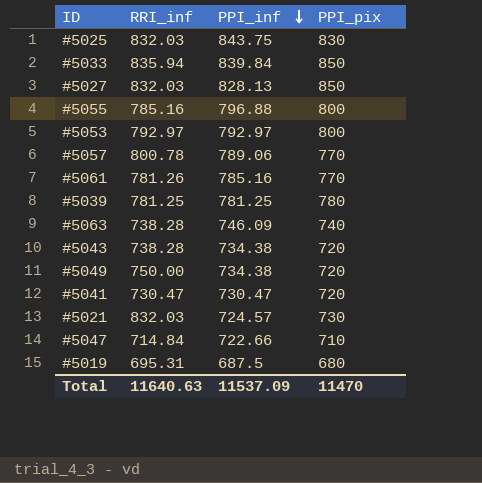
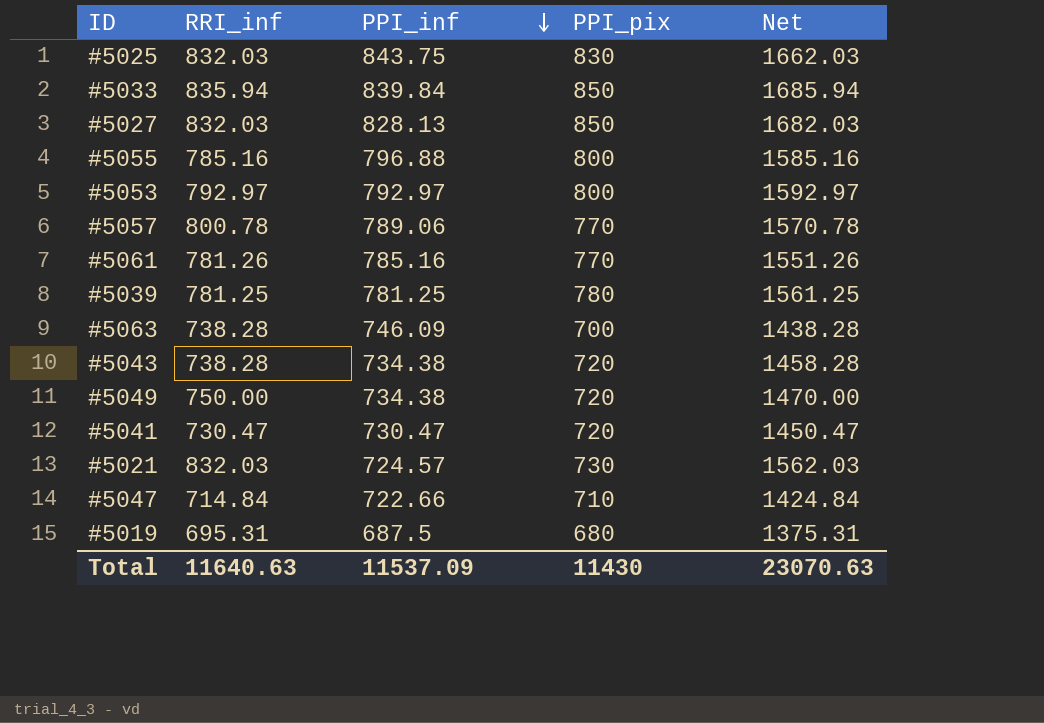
column Net | formula: none -> [RRI_inf] + [PPI_pix]
#5063 | PPI_pix: 740 -> 700
Total | PPI_pix: 11470 -> 11430

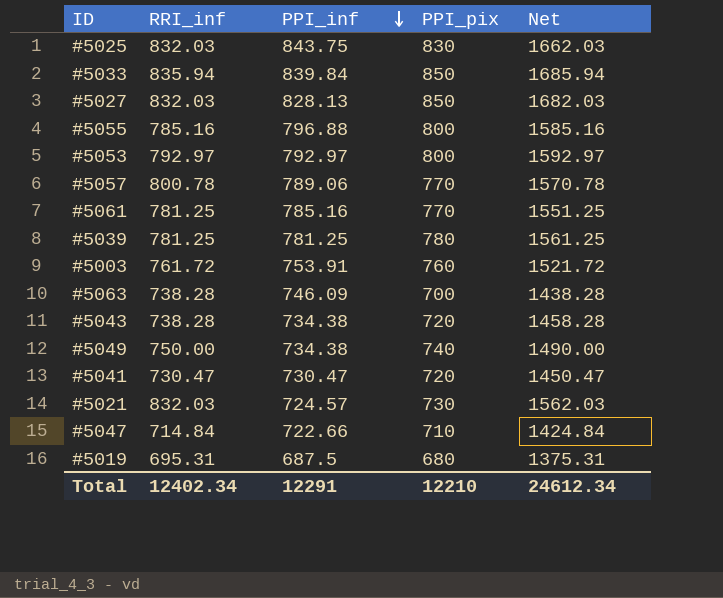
#5061 | RRI_inf: 781.26 -> 781.25
#5061 | Net: 1551.26 -> 1551.25
row #5003: none -> 761.72 | 753.91 | 760 | 1521.72
#5049 | PPI_pix: 720 -> 740
#5049 | Net: 1470.00 -> 1490.00
Total | RRI_inf: 11640.63 -> 12402.34
Total | PPI_inf: 11537.09 -> 12291
Total | PPI_pix: 11430 -> 12210
Total | Net: 23070.63 -> 24612.34

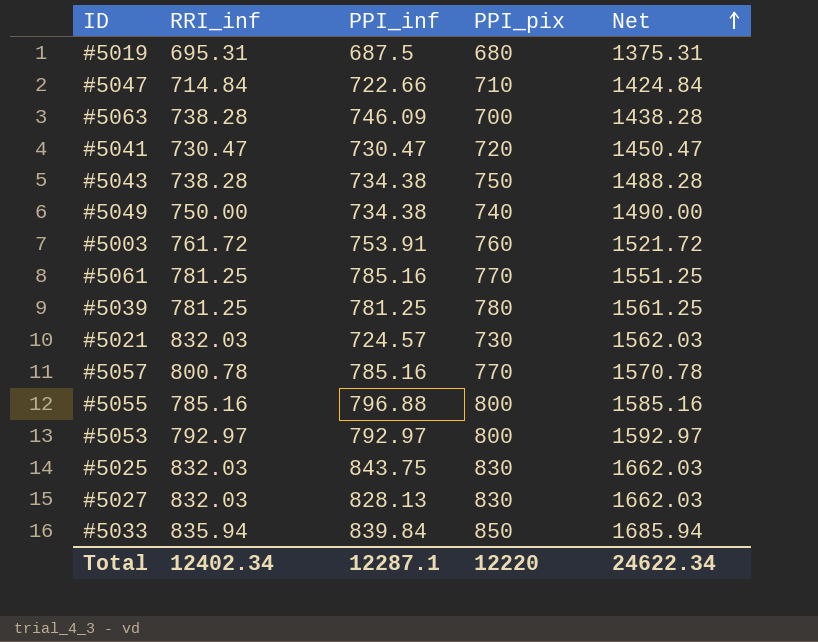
row order: PPI_inf descending -> Net ascending
#5043 | PPI_pix: 720 -> 750
#5043 | Net: 1458.28 -> 1488.28
#5057 | PPI_inf: 789.06 -> 785.16
#5027 | PPI_pix: 850 -> 830
#5027 | Net: 1682.03 -> 1662.03
Total | PPI_inf: 12291 -> 12287.1
Total | PPI_pix: 12210 -> 12220
Total | Net: 24612.34 -> 24622.34

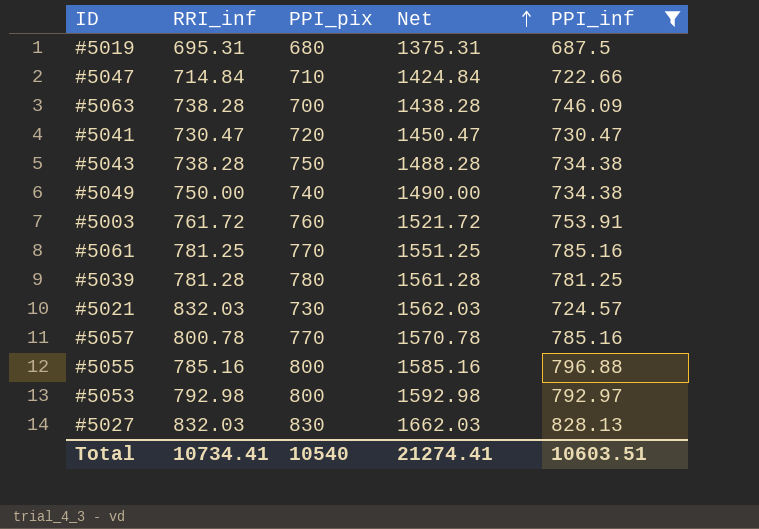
filter: none -> PPI_inf <= 828.13
column PPI_inf | position: 3 -> 5
#5039 | RRI_inf: 781.25 -> 781.28
#5039 | Net: 1561.25 -> 1561.28
#5053 | RRI_inf: 792.97 -> 792.98
#5053 | Net: 1592.97 -> 1592.98
Total | RRI_inf: 12402.34 -> 10734.41
Total | PPI_pix: 12220 -> 10540
Total | Net: 24622.34 -> 21274.41
Total | PPI_inf: 12287.1 -> 10603.51

